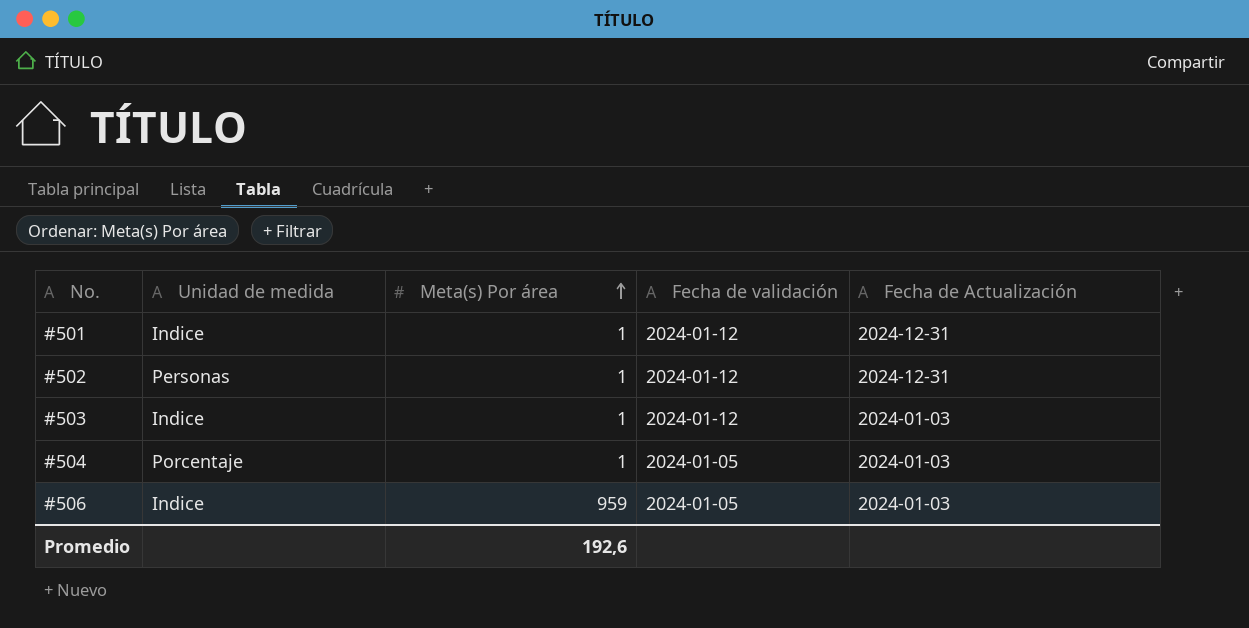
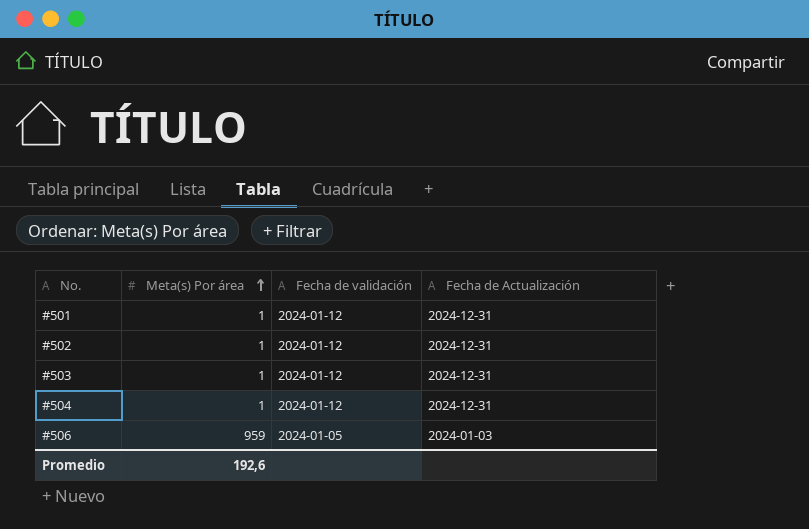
column Unidad de medida | position: 2 -> none
#503 | Fecha de Actualización: 2024-01-03 -> 2024-12-31
#504 | Fecha de validación: 2024-01-05 -> 2024-01-12
#504 | Fecha de Actualización: 2024-01-03 -> 2024-12-31

